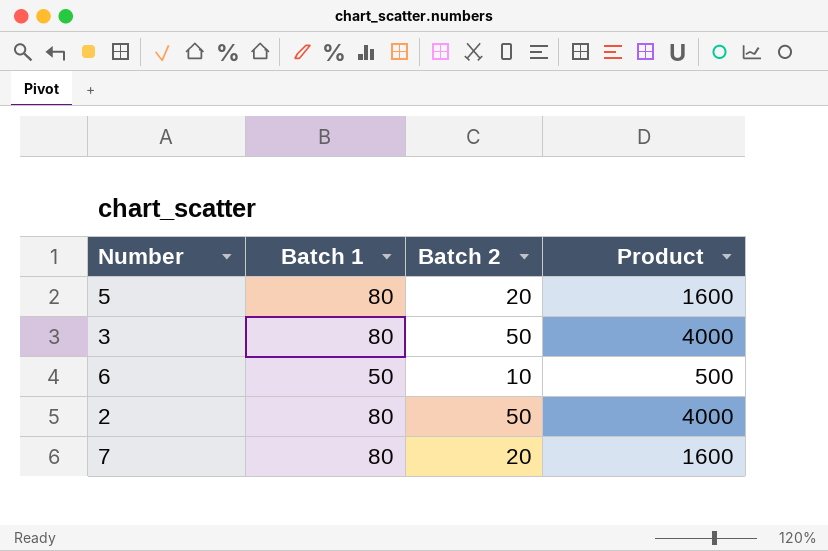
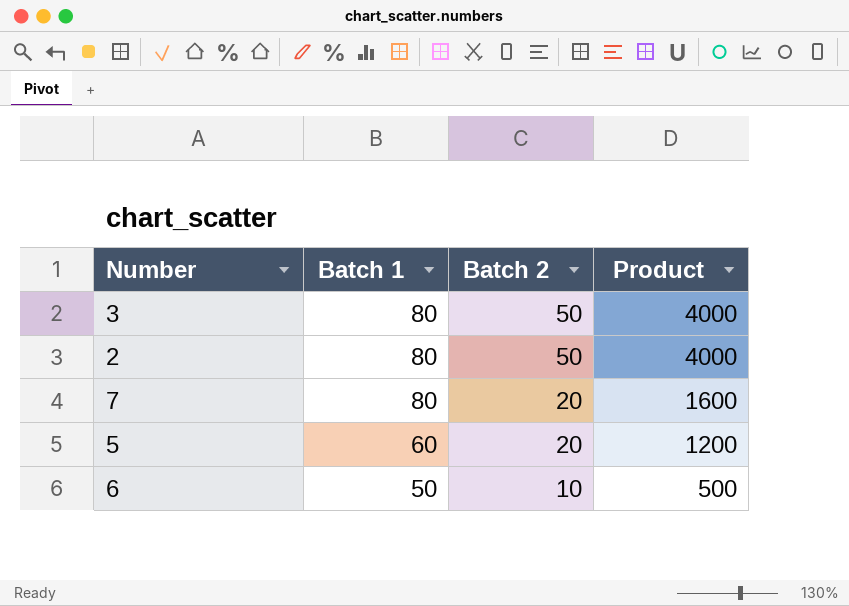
row order: none -> Batch 1 descending
5 | Batch 1: 80 -> 60
5 | Product: 1600 -> 1200

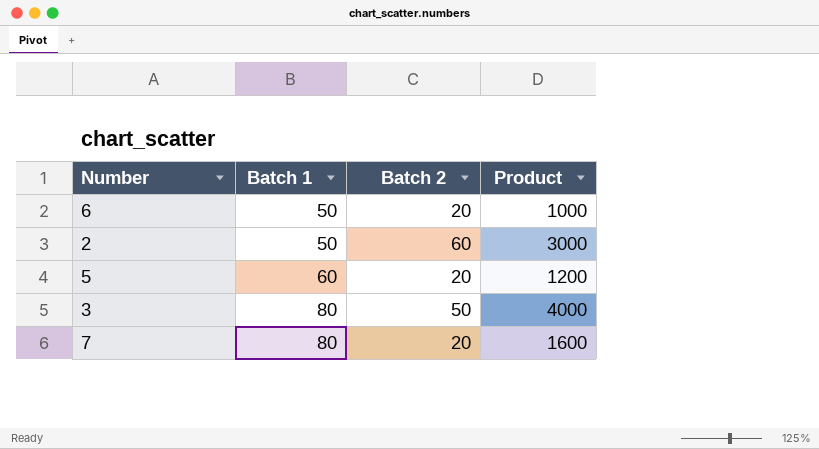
row order: Batch 1 descending -> Batch 1 ascending
6 | Batch 2: 10 -> 20
6 | Product: 500 -> 1000
2 | Batch 1: 80 -> 50
2 | Batch 2: 50 -> 60
2 | Product: 4000 -> 3000

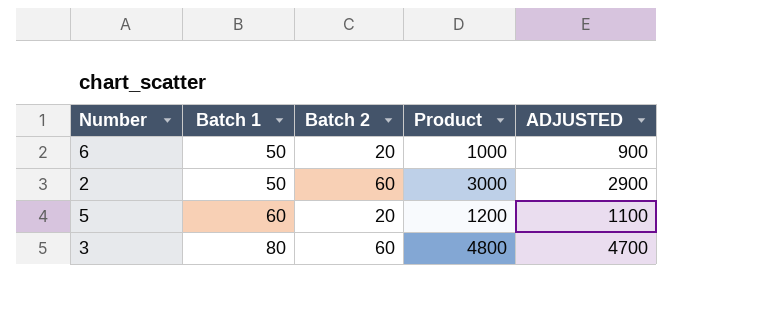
column ADJUSTED | formula: none -> [Product] - 100
row 7: 80 | 20 | 1600 -> none
3 | Batch 2: 50 -> 60
3 | Product: 4000 -> 4800

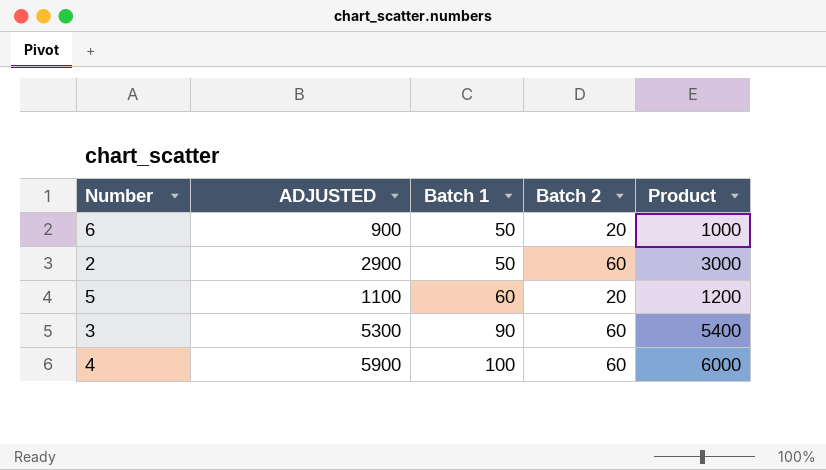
column ADJUSTED | position: 5 -> 2
3 | ADJUSTED: 4700 -> 5300
3 | Batch 1: 80 -> 90
3 | Product: 4800 -> 5400
row 4: none -> 5900 | 100 | 60 | 6000

